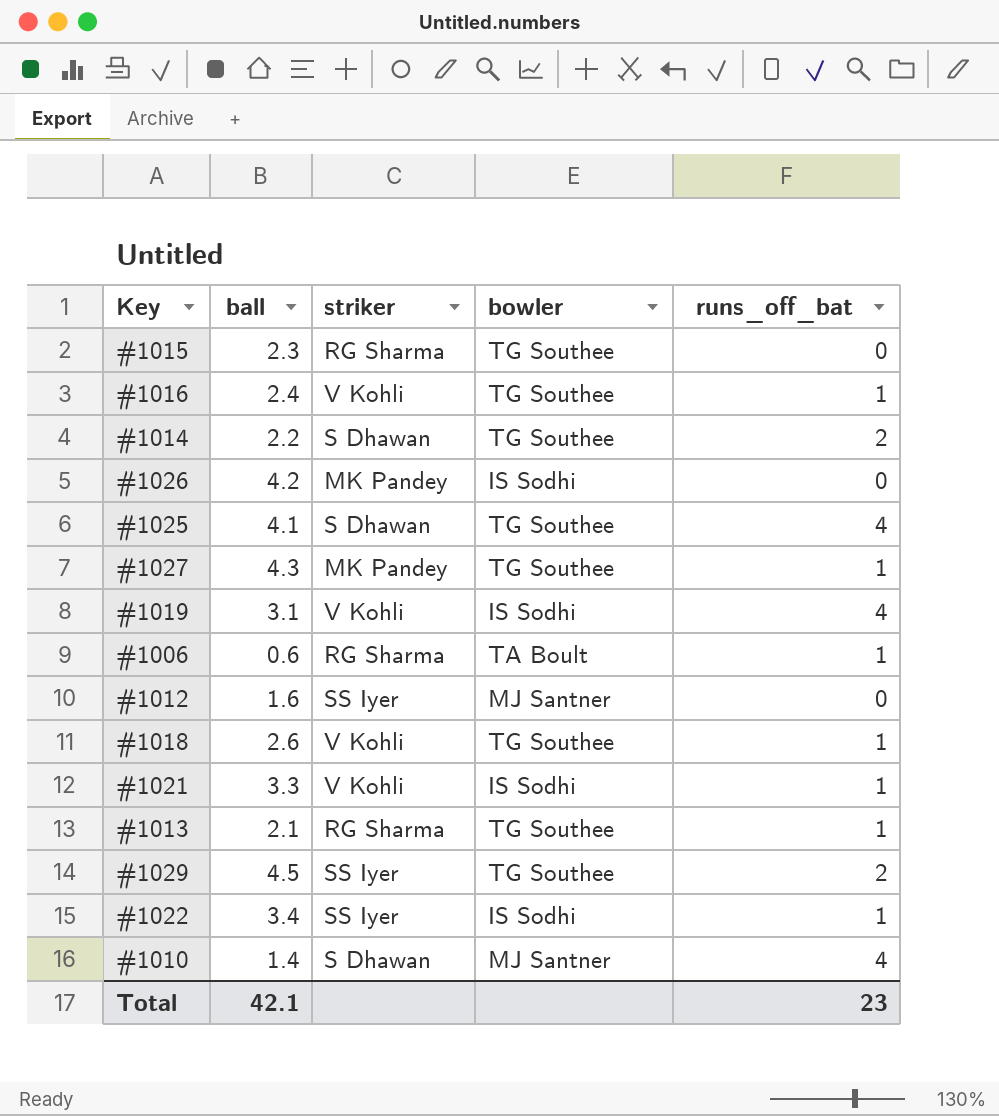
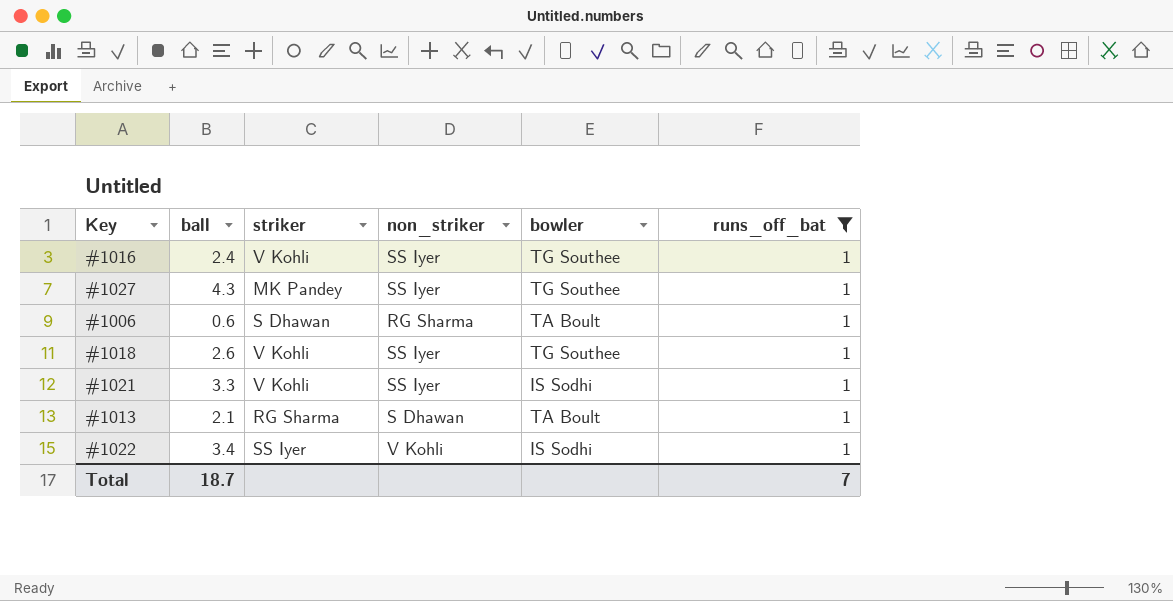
filter: none -> runs_off_bat = 1
column non_striker | position: none -> 4
#1006 | striker: RG Sharma -> S Dhawan
#1013 | bowler: TG Southee -> TA Boult
Total | ball: 42.1 -> 18.7
Total | runs_off_bat: 23 -> 7

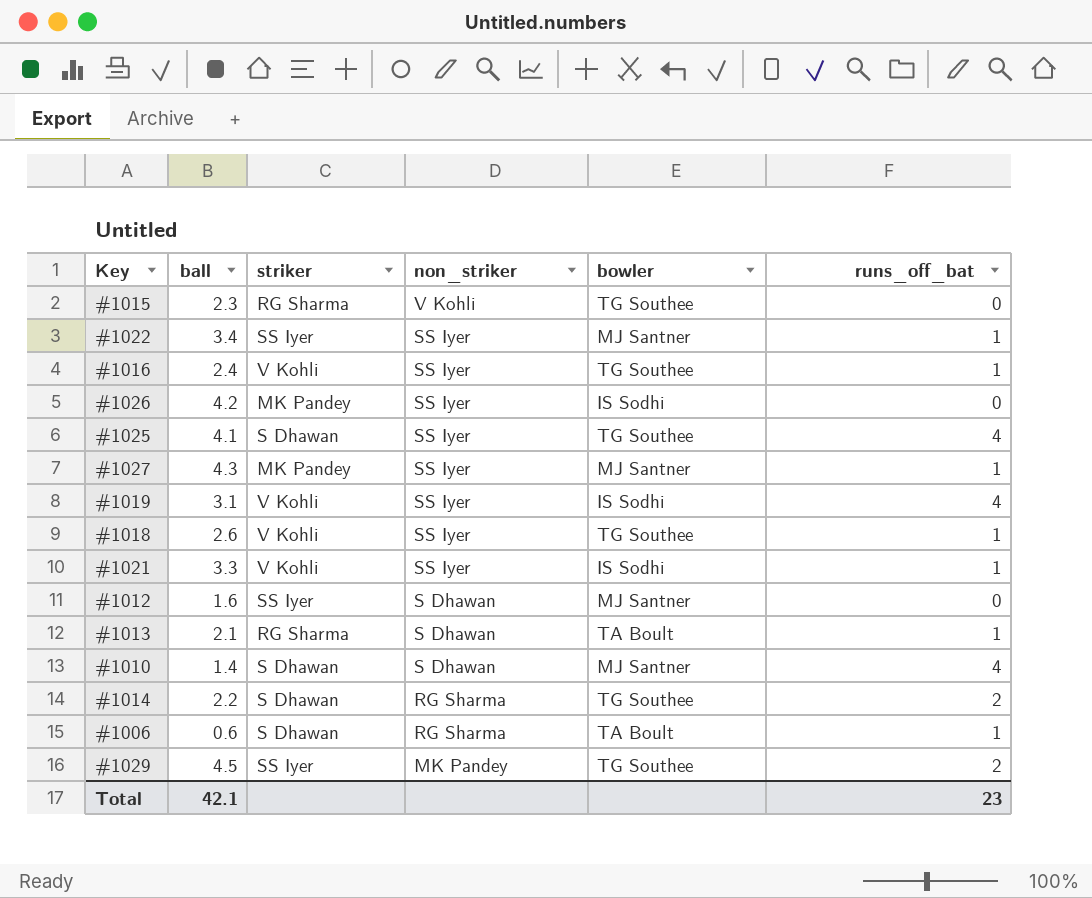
filter: runs_off_bat = 1 -> none
row order: none -> non_striker descending
#1022 | non_striker: V Kohli -> SS Iyer
#1022 | bowler: IS Sodhi -> MJ Santner
#1027 | bowler: TG Southee -> MJ Santner
Total | ball: 18.7 -> 42.1
Total | runs_off_bat: 7 -> 23

